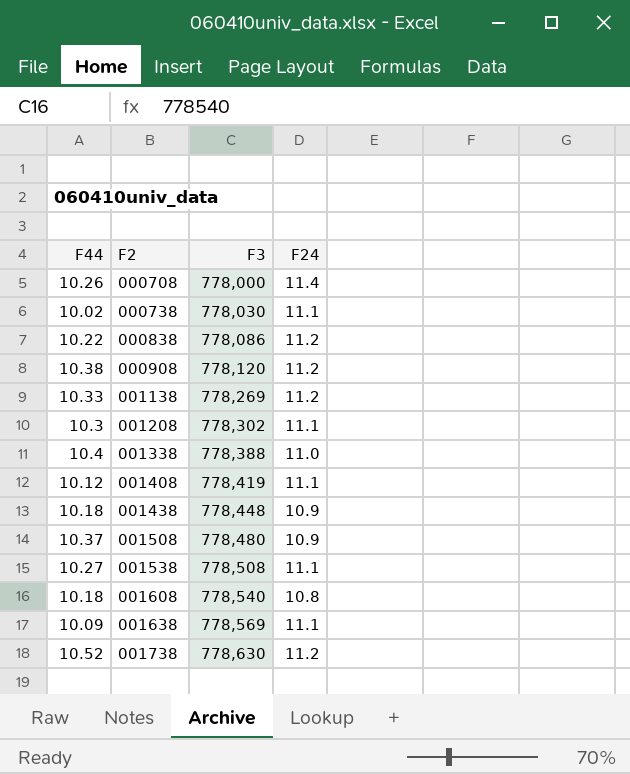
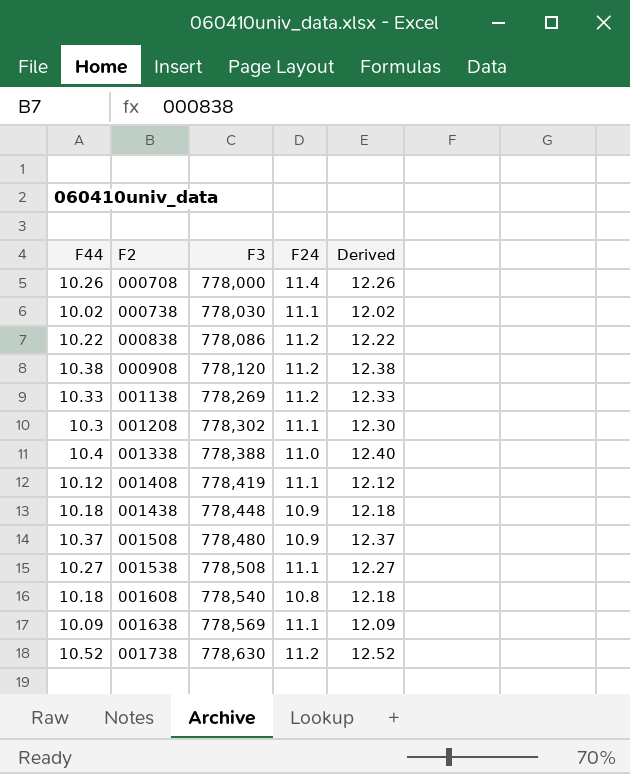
column Derived | formula: none -> [F44] + 2

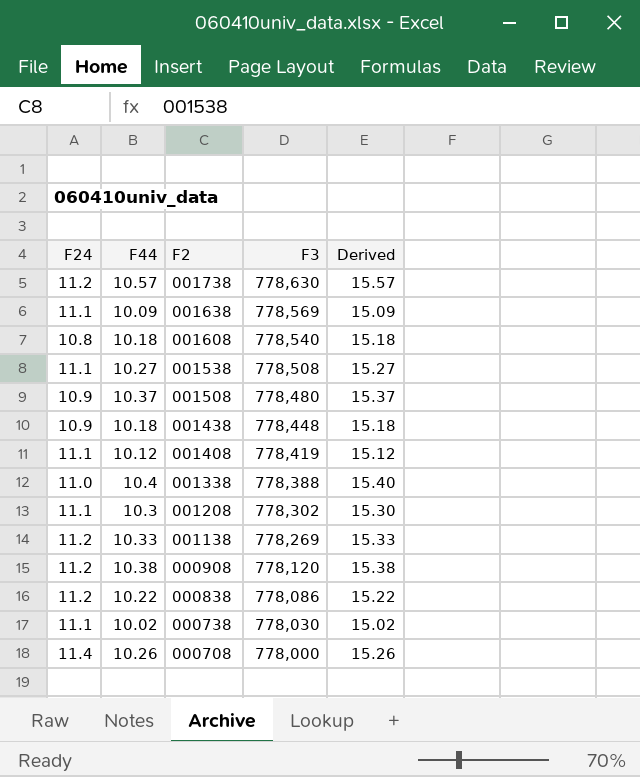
row order: F2 ascending -> F2 descending
column F24 | position: 4 -> 1
column Derived | formula: [F44] + 2 -> [F44] + 5
001738 | F44: 10.52 -> 10.57

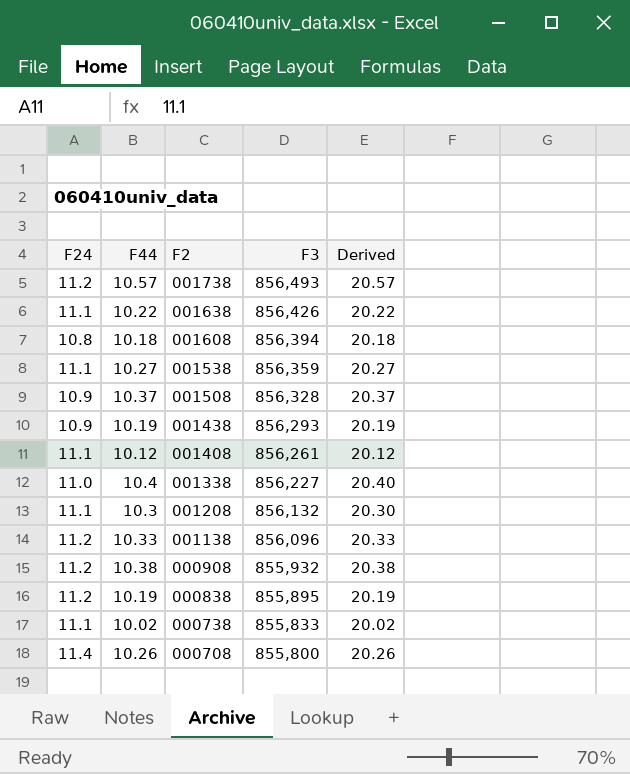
column Derived | formula: [F44] + 5 -> [F44] + 10
001738 | F3: 778,630 -> 856,493
001638 | F44: 10.09 -> 10.22
001638 | F3: 778,569 -> 856,426
001608 | F3: 778,540 -> 856,394
001538 | F3: 778,508 -> 856,359
001508 | F3: 778,480 -> 856,328
001438 | F44: 10.18 -> 10.19
001438 | F3: 778,448 -> 856,293
001408 | F3: 778,419 -> 856,261
001338 | F3: 778,388 -> 856,227
001208 | F3: 778,302 -> 856,132
001138 | F3: 778,269 -> 856,096
000908 | F3: 778,120 -> 855,932
000838 | F44: 10.22 -> 10.19
000838 | F3: 778,086 -> 855,895
000738 | F3: 778,030 -> 855,833
000708 | F3: 778,000 -> 855,800

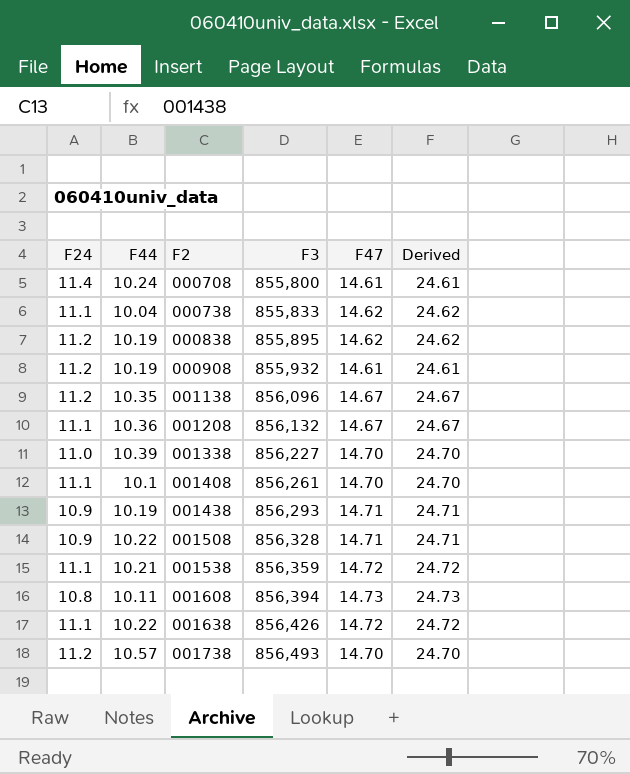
row order: F2 descending -> F2 ascending
column F47 | position: none -> 5
column Derived | formula: [F44] + 10 -> [F47] + 10
000708 | F44: 10.26 -> 10.24
000738 | F44: 10.02 -> 10.04
000908 | F44: 10.38 -> 10.19
001138 | F44: 10.33 -> 10.35
001208 | F44: 10.3 -> 10.36
001338 | F44: 10.4 -> 10.39
001408 | F44: 10.12 -> 10.1
001508 | F44: 10.37 -> 10.22
001538 | F44: 10.27 -> 10.21
001608 | F44: 10.18 -> 10.11

